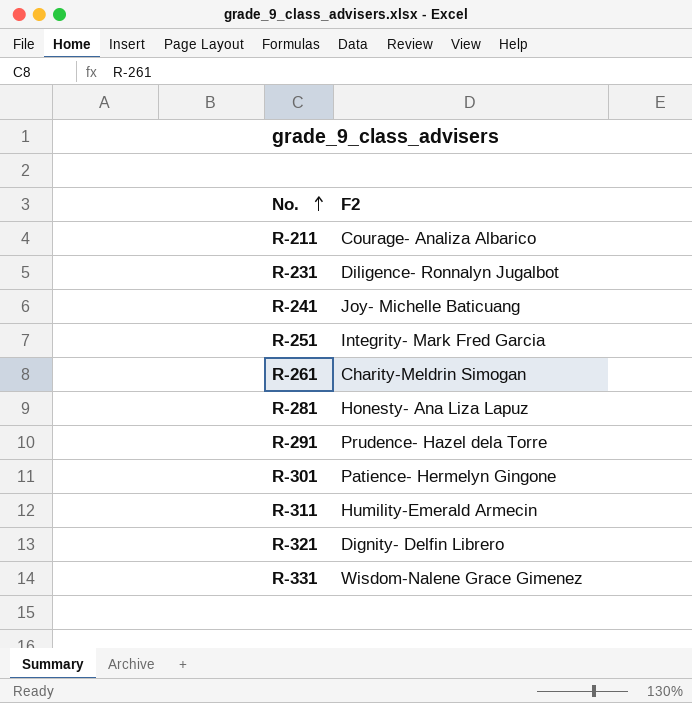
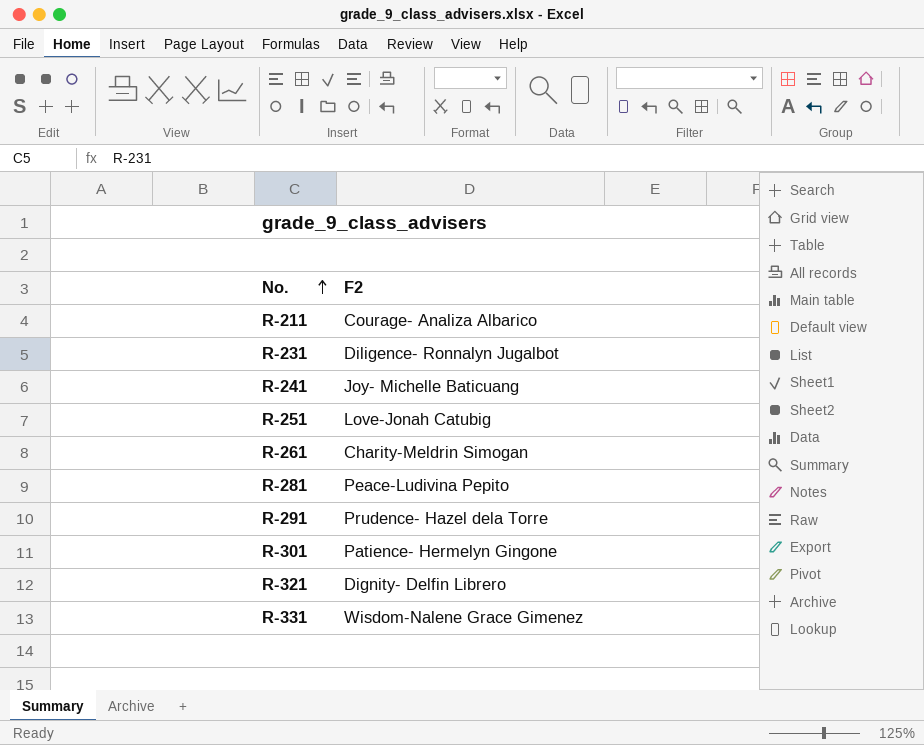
row R-311: Humility-Emerald Armecin -> none
R-251 | F2: Integrity- Mark Fred Garcia -> Love-Jonah Catubig
R-281 | F2: Honesty- Ana Liza Lapuz -> Peace-Ludivina Pepito

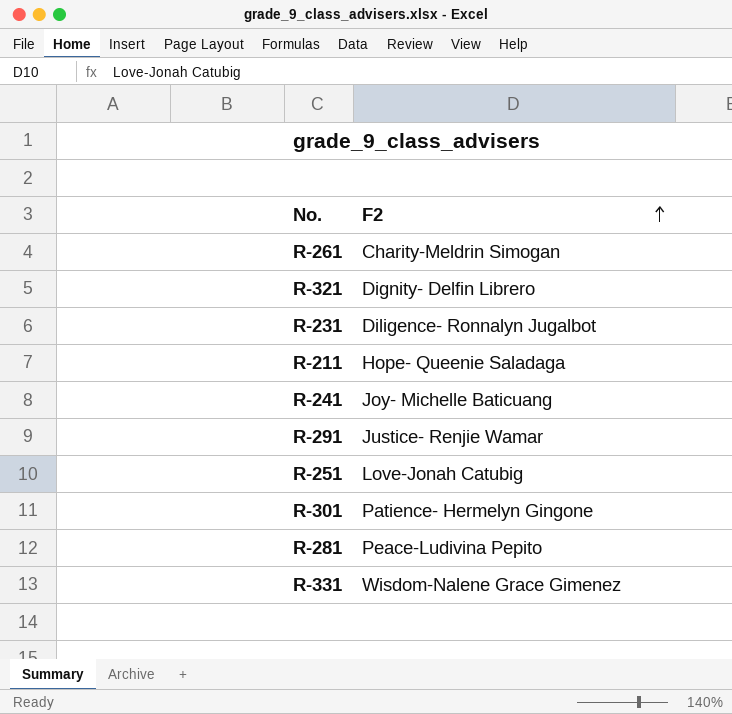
row order: No. ascending -> F2 ascending
R-211 | F2: Courage- Analiza Albarico -> Hope- Queenie Saladaga
R-291 | F2: Prudence- Hazel dela Torre -> Justice- Renjie Wamar

